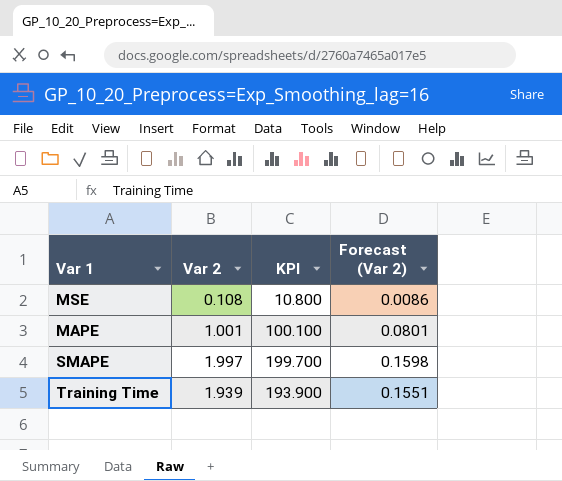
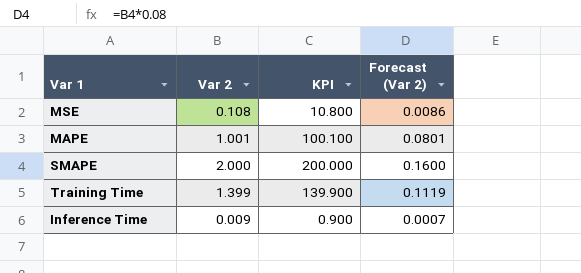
SMAPE | Var 2: 1.997 -> 2.000
SMAPE | KPI: 199.700 -> 200.000
SMAPE | Forecast (Var 2): 0.1598 -> 0.1600
Training Time | Var 2: 1.939 -> 1.399
Training Time | KPI: 193.900 -> 139.900
Training Time | Forecast (Var 2): 0.1551 -> 0.1119
row Inference Time: none -> 0.009 | 0.900 | 0.0007

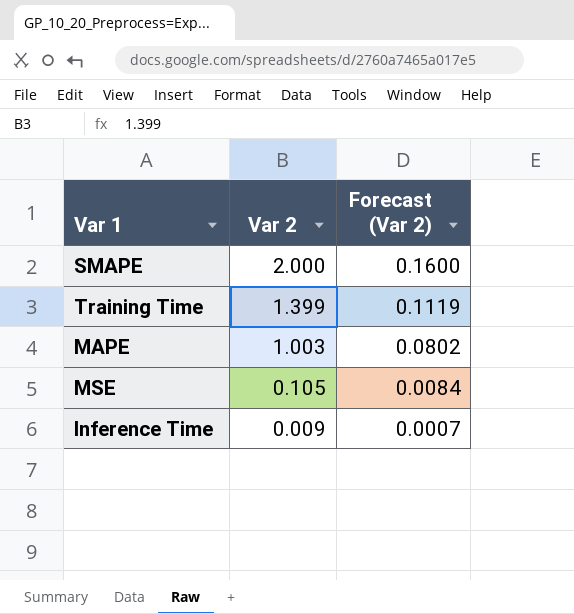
row order: none -> Var 2 descending
column KPI | formula: [Var 2] * 100 -> none
MAPE | Var 2: 1.001 -> 1.003
MAPE | Forecast (Var 2): 0.0801 -> 0.0802
MSE | Var 2: 0.108 -> 0.105
MSE | Forecast (Var 2): 0.0086 -> 0.0084

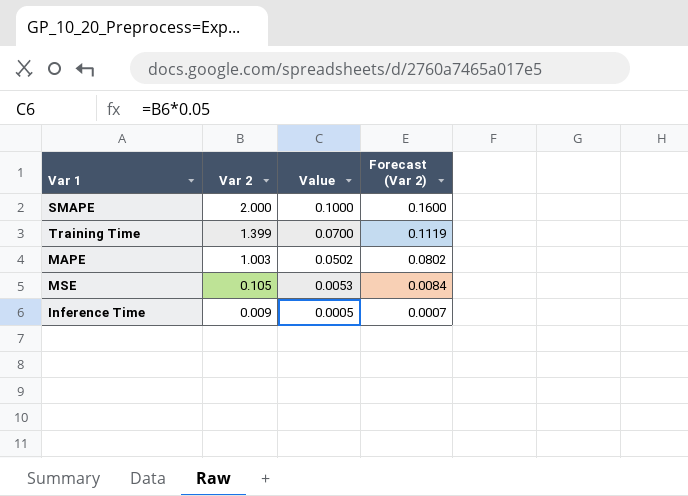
column Value | formula: none -> [Var 2] * 0.05

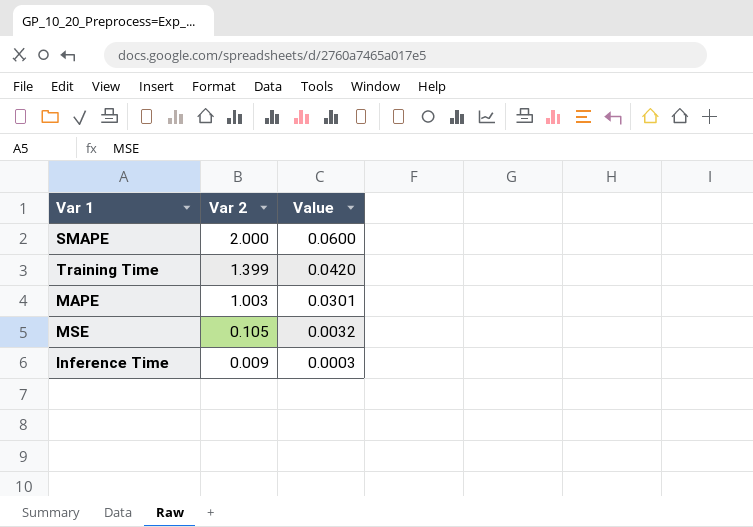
column Forecast (Var 2) | formula: [Var 2] * 0.08 -> none
column Value | formula: [Var 2] * 0.05 -> [Var 2] * 0.03

